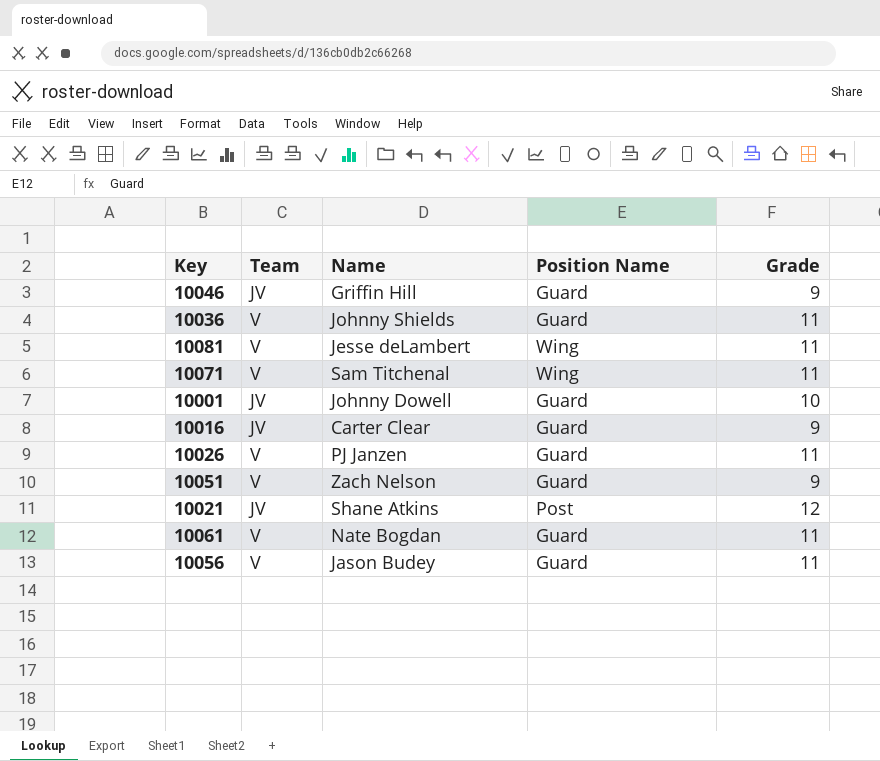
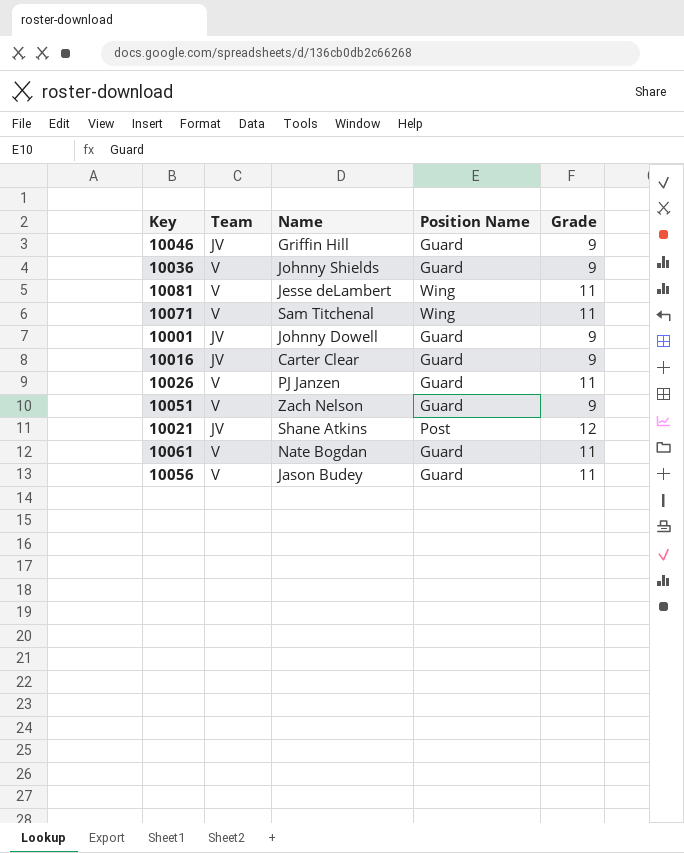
10036 | Grade: 11 -> 9
10001 | Grade: 10 -> 9

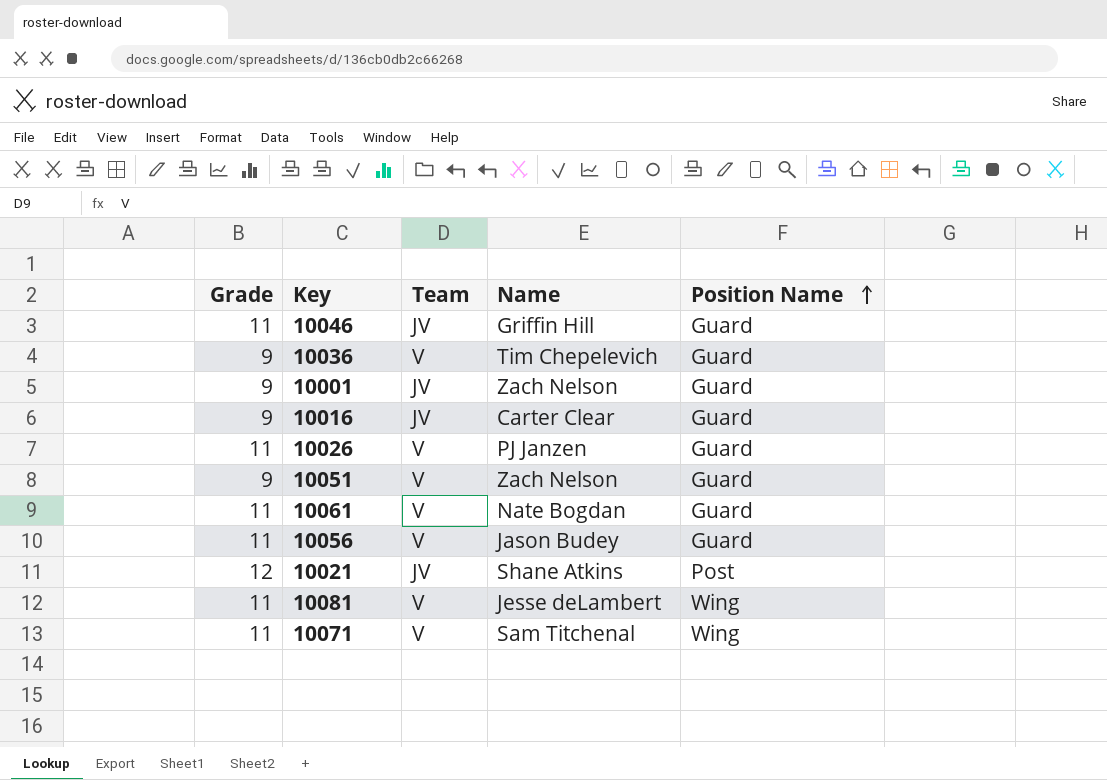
row order: none -> Position Name ascending
column Grade | position: 5 -> 1
10046 | Grade: 9 -> 11
10036 | Name: Johnny Shields -> Tim Chepelevich
10001 | Name: Johnny Dowell -> Zach Nelson

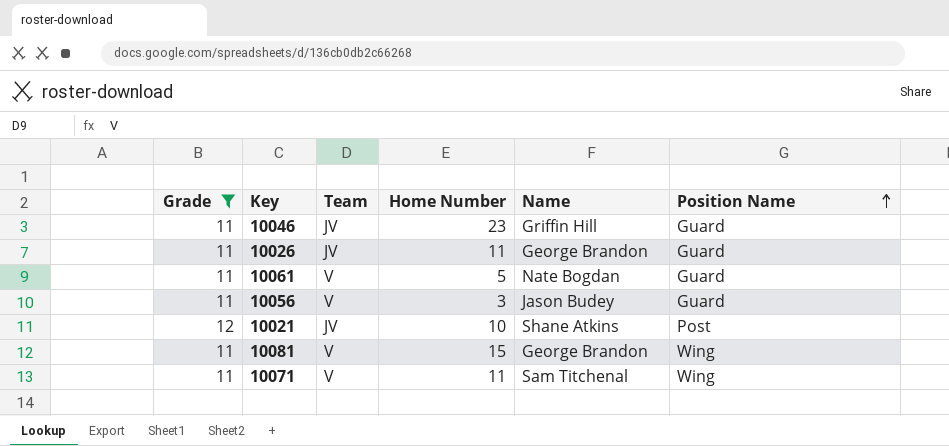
filter: none -> Grade != 9
column Home Number | position: none -> 4
10026 | Team: V -> JV
10026 | Name: PJ Janzen -> George Brandon
10081 | Name: Jesse deLambert -> George Brandon

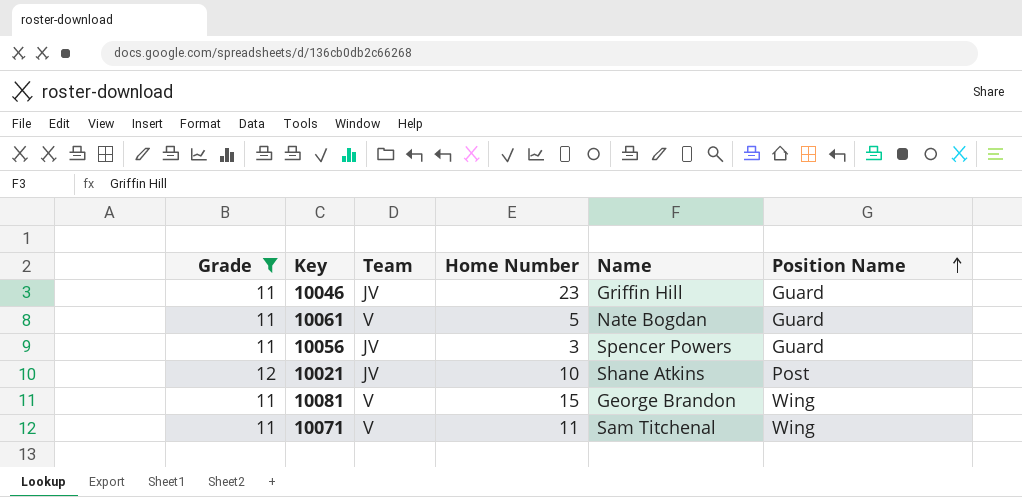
row 10026: 11 | JV | 11 | George Brandon | Guard -> none
10056 | Team: V -> JV
10056 | Name: Jason Budey -> Spencer Powers

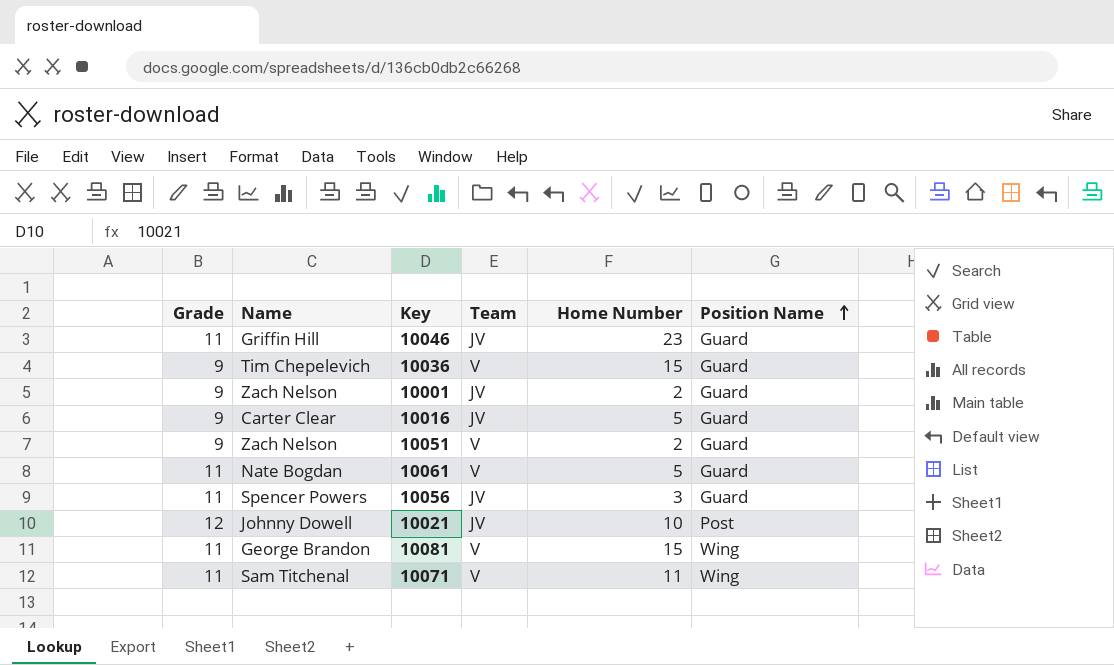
filter: Grade != 9 -> none
column Name | position: 5 -> 2
10021 | Name: Shane Atkins -> Johnny Dowell

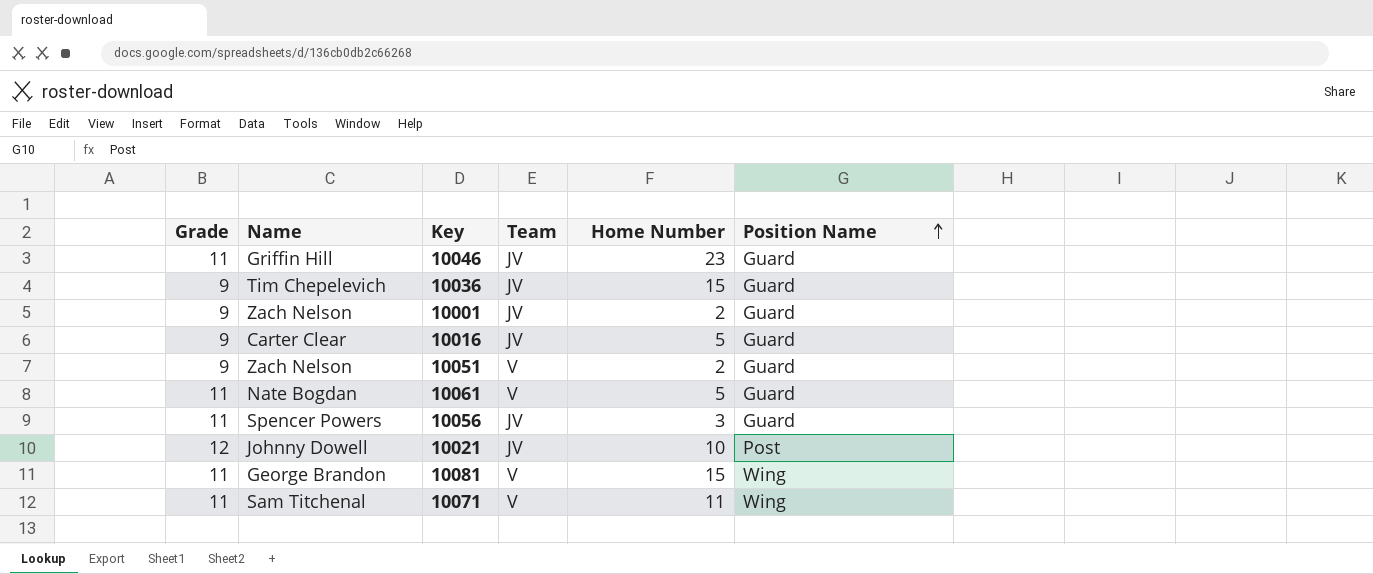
10036 | Team: V -> JV

